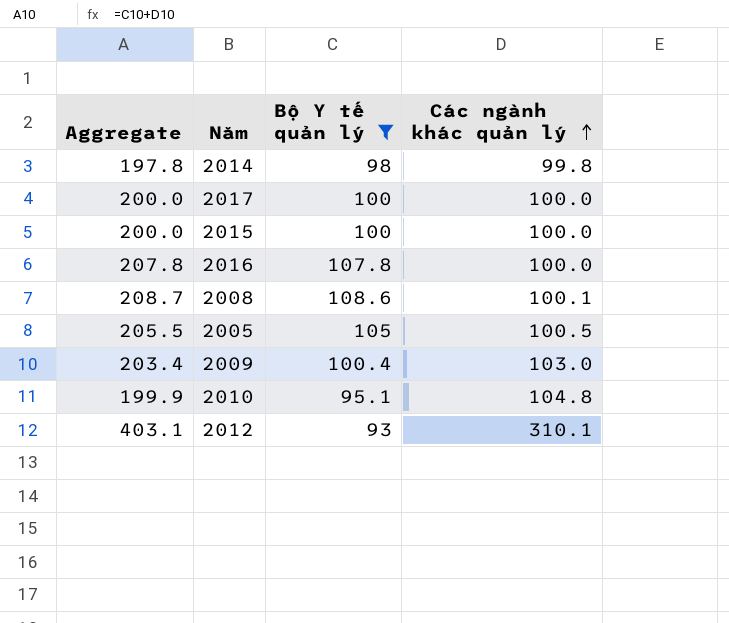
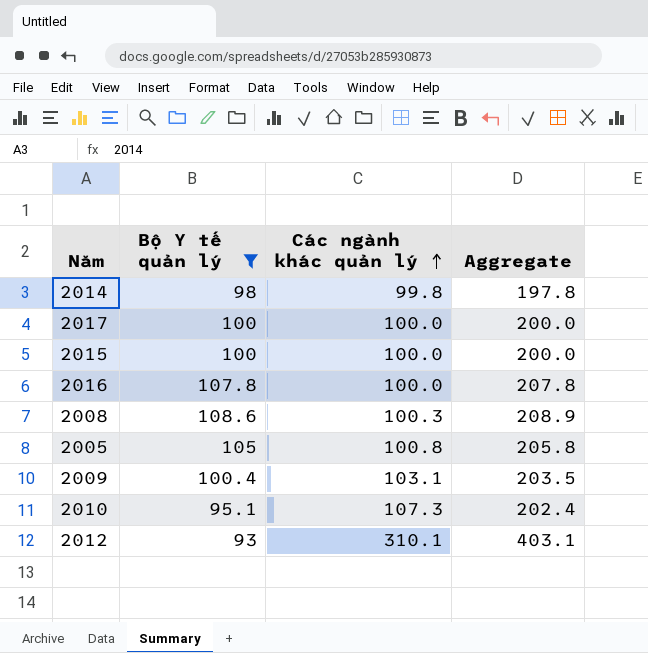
column Aggregate | position: 1 -> 4
2008 | Các ngành khác quản lý: 100.1 -> 100.3
2008 | Aggregate: 208.7 -> 208.9
2005 | Các ngành khác quản lý: 100.5 -> 100.8
2005 | Aggregate: 205.5 -> 205.8
2009 | Các ngành khác quản lý: 103.0 -> 103.1
2009 | Aggregate: 203.4 -> 203.5
2010 | Các ngành khác quản lý: 104.8 -> 107.3
2010 | Aggregate: 199.9 -> 202.4

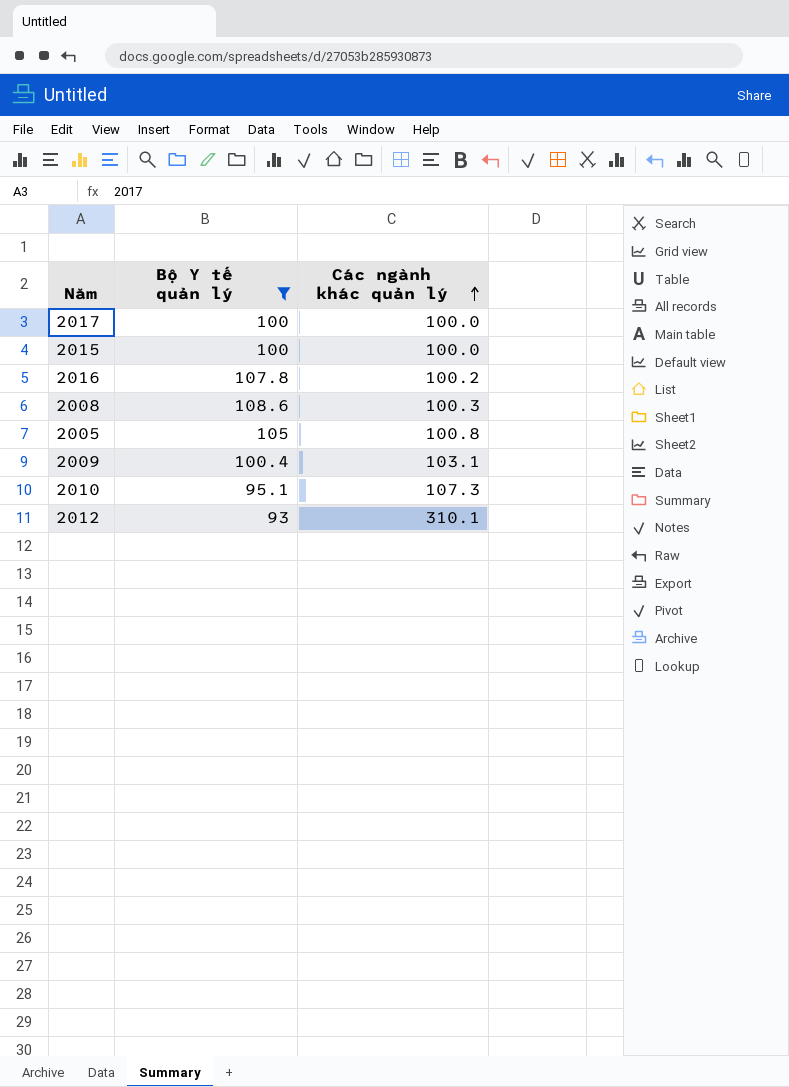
column Aggregate | formula: [Bộ Y tế quản lý] + [Các ngành khác quản lý] -> none
row 2014: 98 | 99.8 | 197.8 -> none
2016 | Các ngành khác quản lý: 100.0 -> 100.2

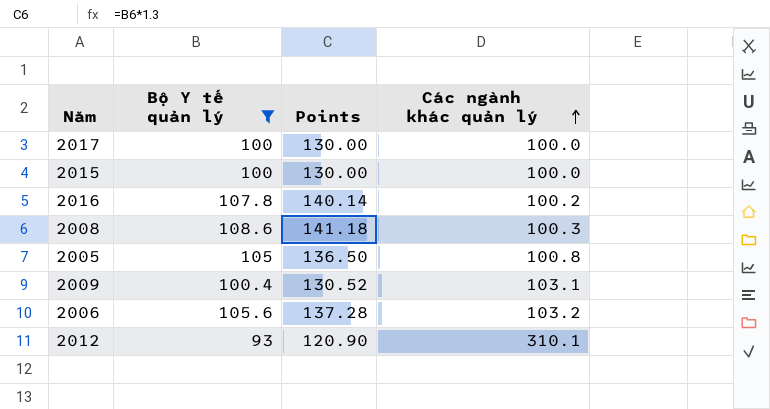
column Points | formula: none -> [Bộ Y tế quản lý] * 1.3
row 2010: 95.1 | 107.3 -> none
row 2006: none -> 105.6 | 137.28 | 103.2

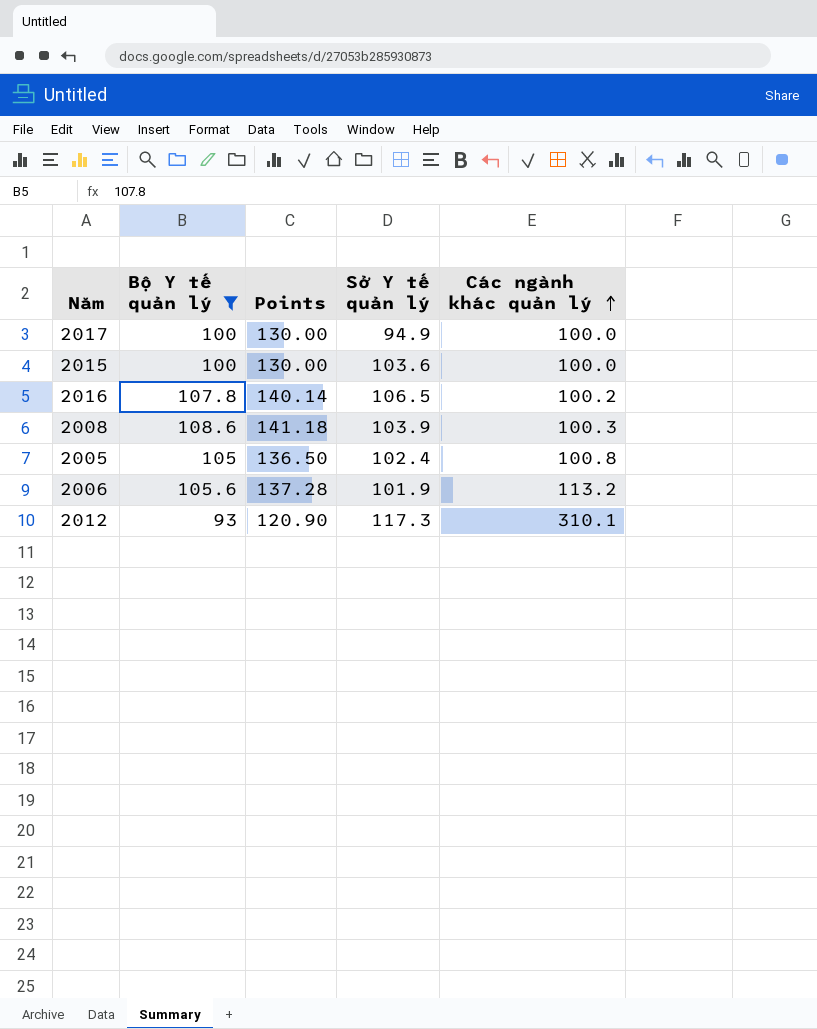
column Sở Y tế quản lý | position: none -> 4
row 2009: 100.4 | 130.52 | 103.1 -> none
2006 | Các ngành khác quản lý: 103.2 -> 113.2

